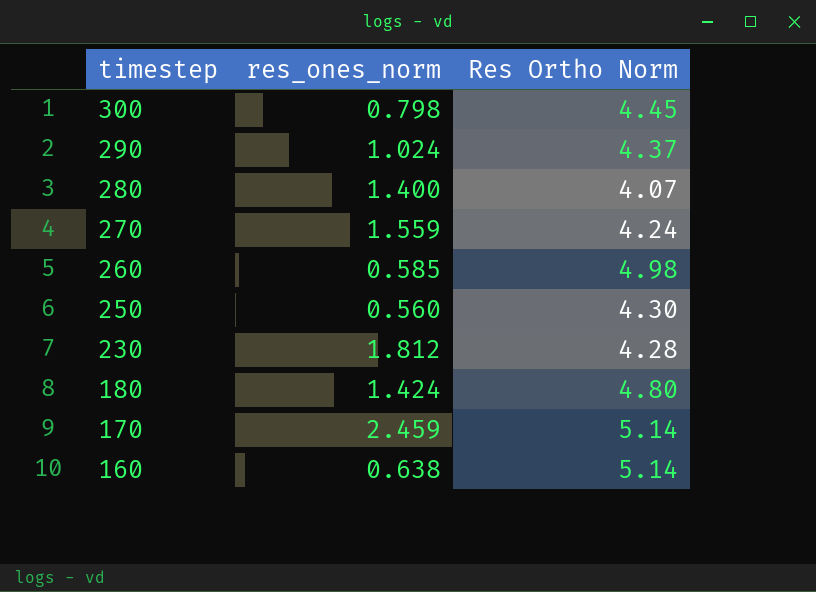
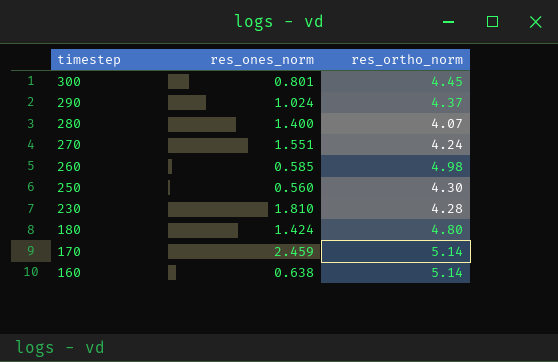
column name: Res Ortho Norm -> res_ortho_norm
300 | res_ones_norm: 0.798 -> 0.801
270 | res_ones_norm: 1.559 -> 1.551
230 | res_ones_norm: 1.812 -> 1.810

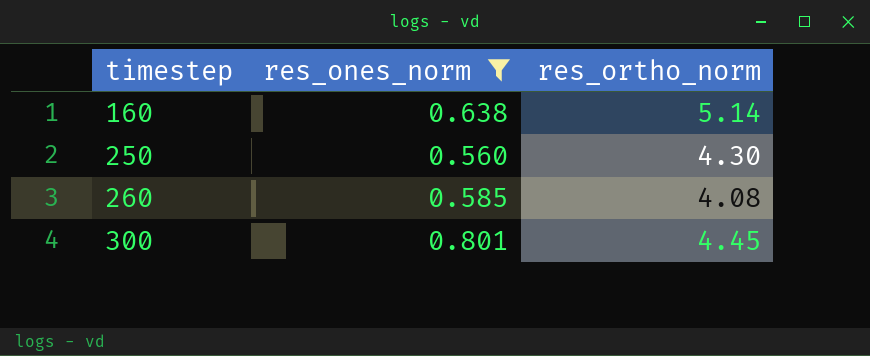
filter: none -> res_ones_norm <= 0.801
row order: timestep descending -> timestep ascending
260 | res_ortho_norm: 4.98 -> 4.08

